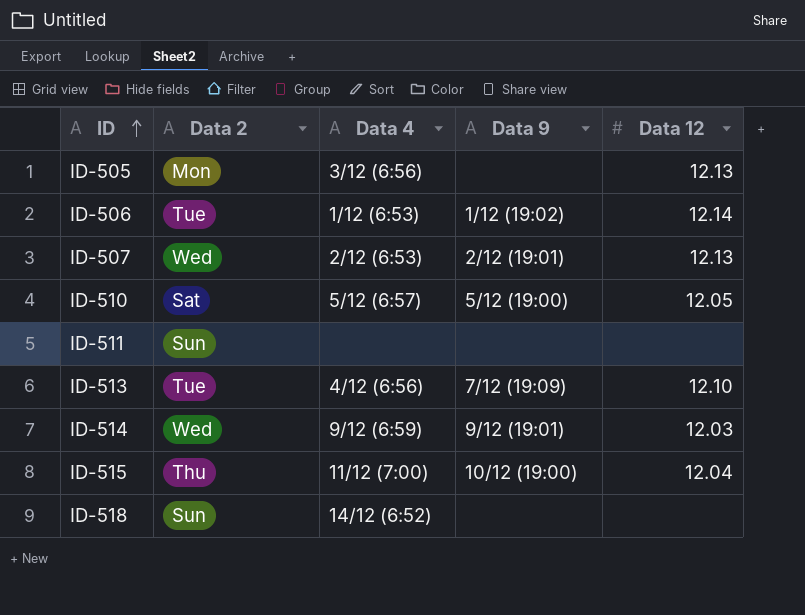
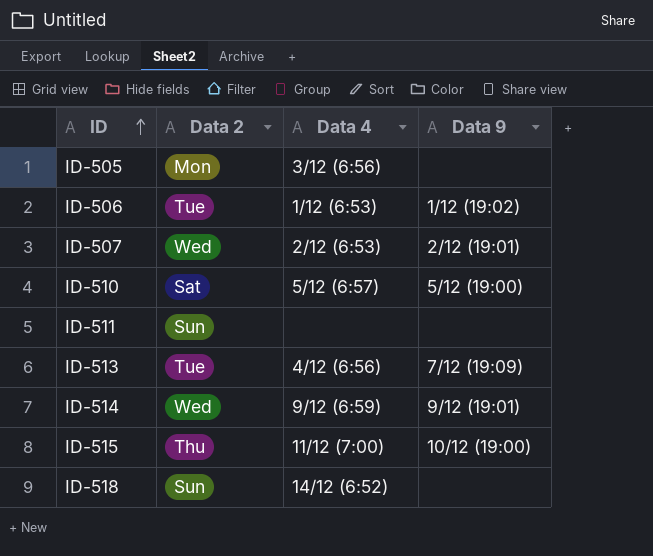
column Data 12 | position: 5 -> none

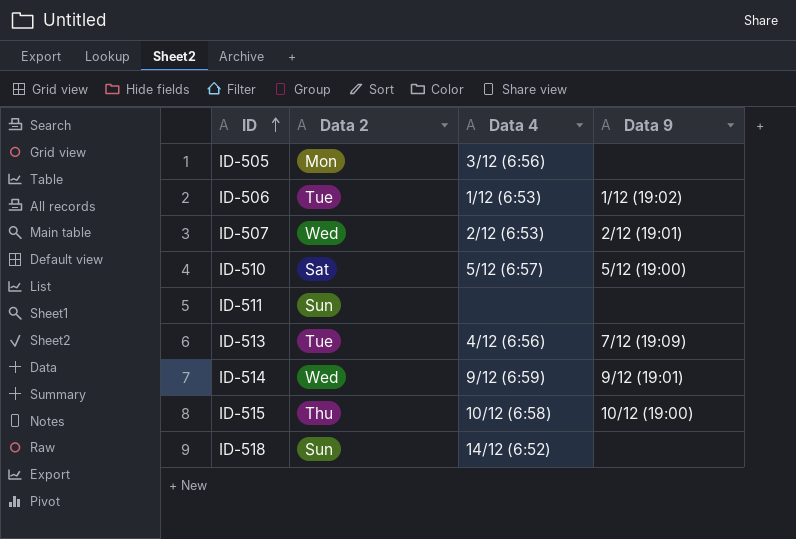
ID-515 | Data 4: 11/12 (7:00) -> 10/12 (6:58)

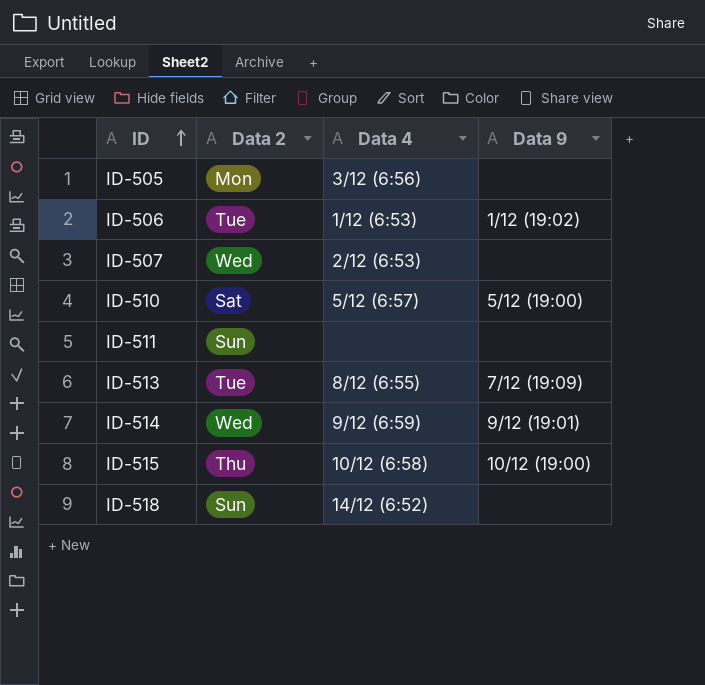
ID-507 | Data 9: 2/12 (19:01) -> none
ID-513 | Data 4: 4/12 (6:56) -> 8/12 (6:55)

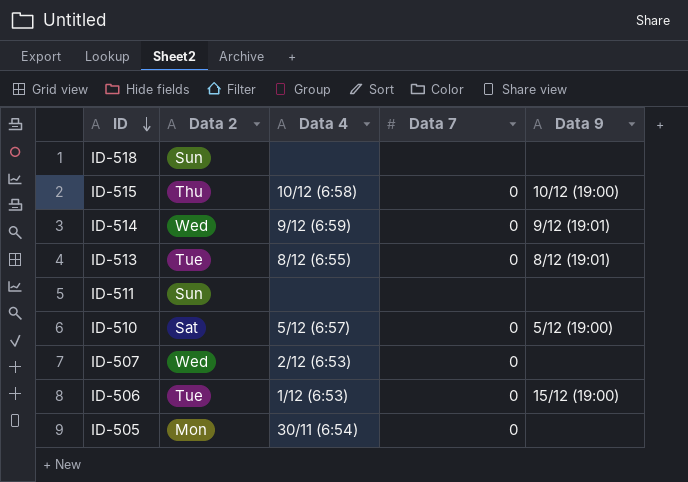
row order: ID ascending -> ID descending
column Data 7 | position: none -> 4
ID-518 | Data 4: 14/12 (6:52) -> none
ID-513 | Data 9: 7/12 (19:09) -> 8/12 (19:01)
ID-506 | Data 9: 1/12 (19:02) -> 15/12 (19:00)
ID-505 | Data 4: 3/12 (6:56) -> 30/11 (6:54)

